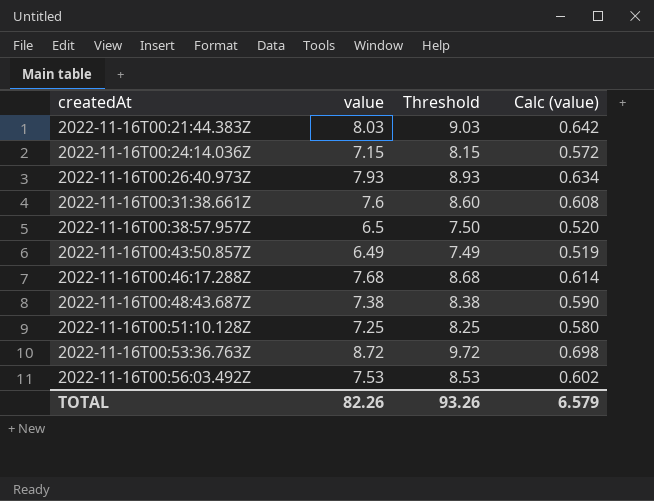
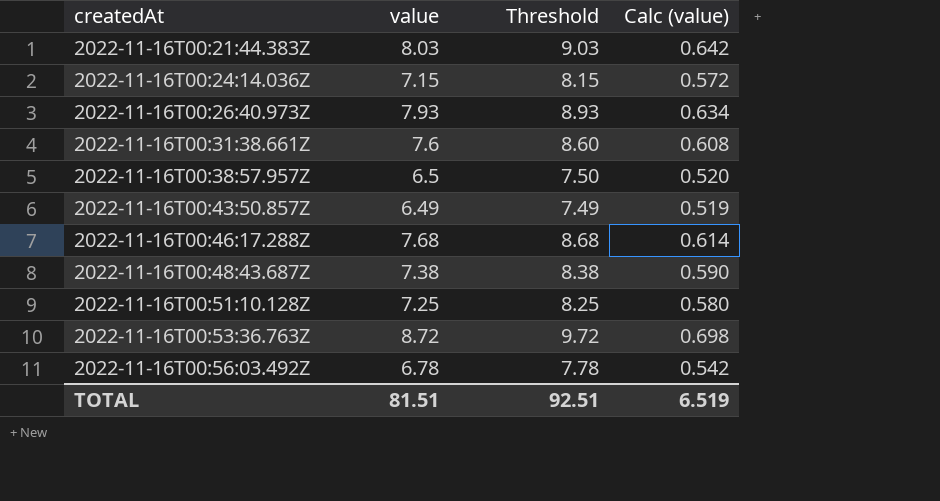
2022-11-16T00:56:03.492Z | value: 7.53 -> 6.78
2022-11-16T00:56:03.492Z | Threshold: 8.53 -> 7.78
2022-11-16T00:56:03.492Z | Calc (value): 0.602 -> 0.542
TOTAL | value: 82.26 -> 81.51
TOTAL | Threshold: 93.26 -> 92.51
TOTAL | Calc (value): 6.579 -> 6.519

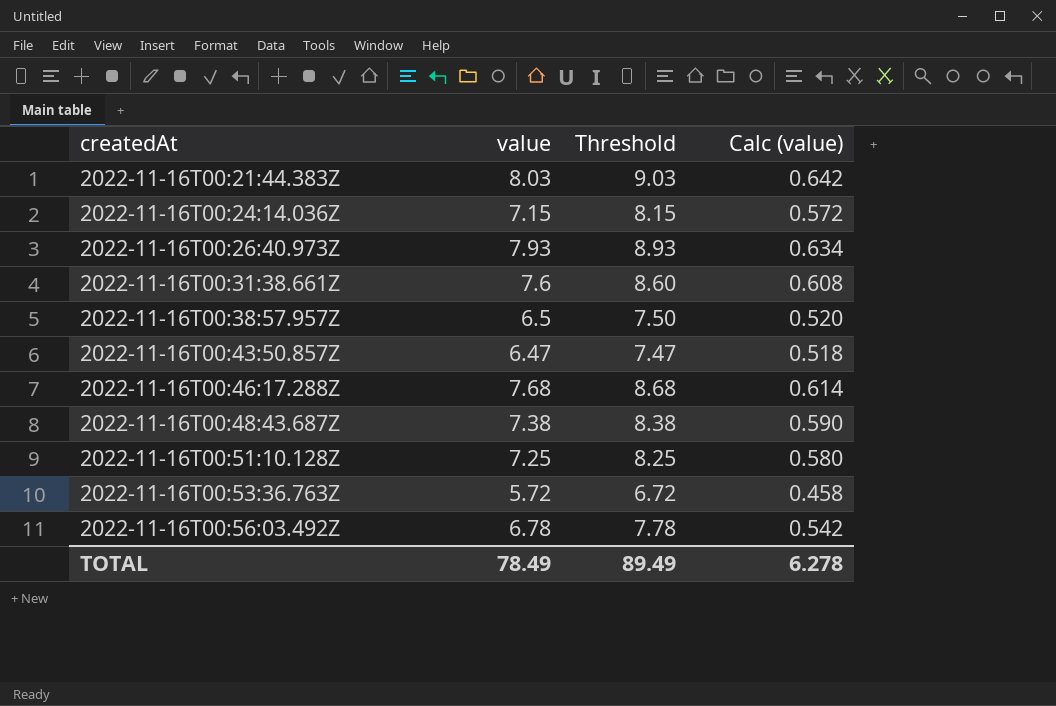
2022-11-16T00:43:50.857Z | value: 6.49 -> 6.47
2022-11-16T00:43:50.857Z | Threshold: 7.49 -> 7.47
2022-11-16T00:43:50.857Z | Calc (value): 0.519 -> 0.518
2022-11-16T00:53:36.763Z | value: 8.72 -> 5.72
2022-11-16T00:53:36.763Z | Threshold: 9.72 -> 6.72
2022-11-16T00:53:36.763Z | Calc (value): 0.698 -> 0.458
TOTAL | value: 81.51 -> 78.49
TOTAL | Threshold: 92.51 -> 89.49
TOTAL | Calc (value): 6.519 -> 6.278

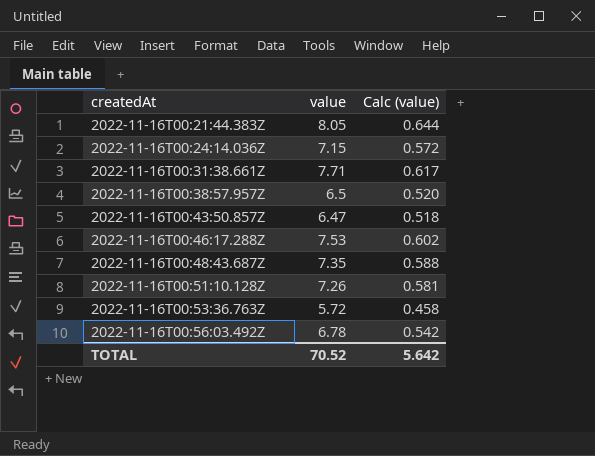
column Threshold | formula: [value] + 1 -> none
row 2022-11-16T00:26:40.973Z: 7.93 | 8.93 | 0.634 -> none
2022-11-16T00:21:44.383Z | value: 8.03 -> 8.05
2022-11-16T00:21:44.383Z | Calc (value): 0.642 -> 0.644
2022-11-16T00:31:38.661Z | value: 7.6 -> 7.71
2022-11-16T00:31:38.661Z | Calc (value): 0.608 -> 0.617
2022-11-16T00:46:17.288Z | value: 7.68 -> 7.53
2022-11-16T00:46:17.288Z | Calc (value): 0.614 -> 0.602
2022-11-16T00:48:43.687Z | value: 7.38 -> 7.35
2022-11-16T00:48:43.687Z | Calc (value): 0.590 -> 0.588
2022-11-16T00:51:10.128Z | value: 7.25 -> 7.26
2022-11-16T00:51:10.128Z | Calc (value): 0.580 -> 0.581
TOTAL | value: 78.49 -> 70.52
TOTAL | Calc (value): 6.278 -> 5.642

